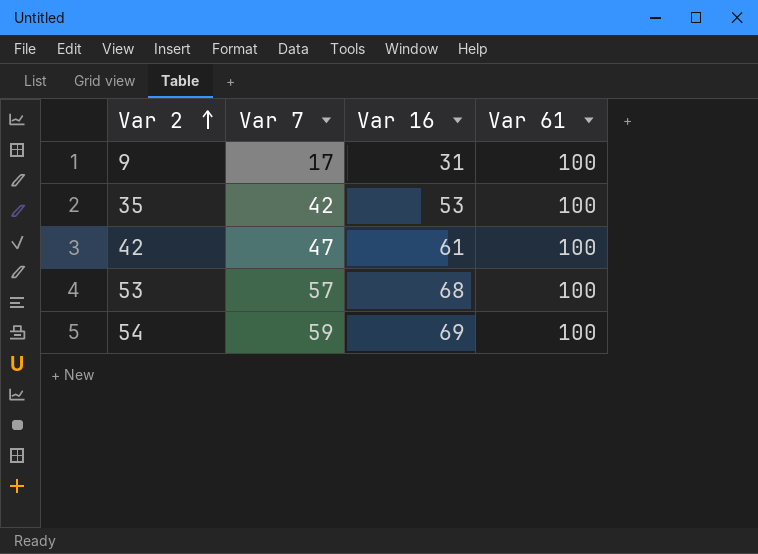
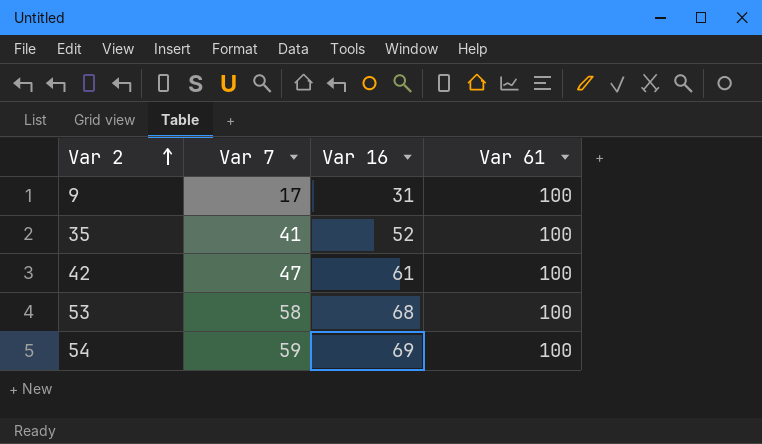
35 | Var 7: 42 -> 41
35 | Var 16: 53 -> 52
53 | Var 7: 57 -> 58

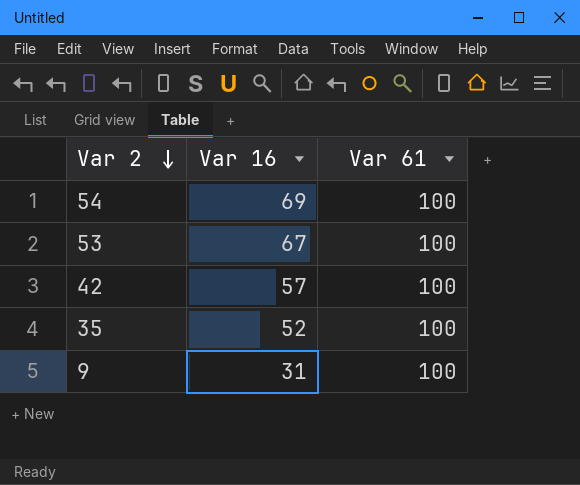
row order: Var 2 ascending -> Var 2 descending
column Var 7 | position: 2 -> none
53 | Var 16: 68 -> 67
42 | Var 16: 61 -> 57

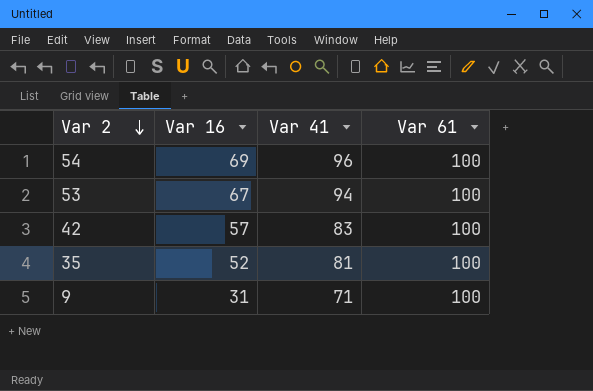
column Var 41 | position: none -> 3

